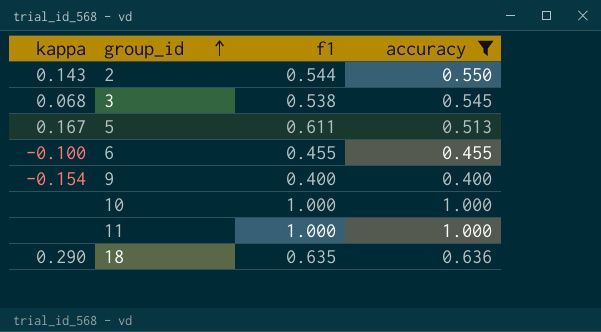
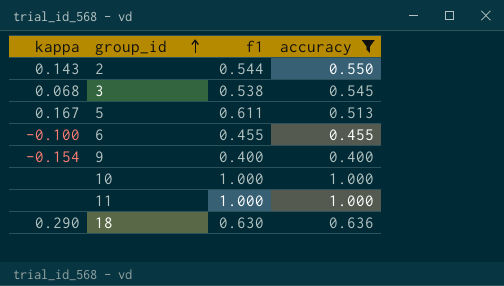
18 | f1: 0.635 -> 0.630

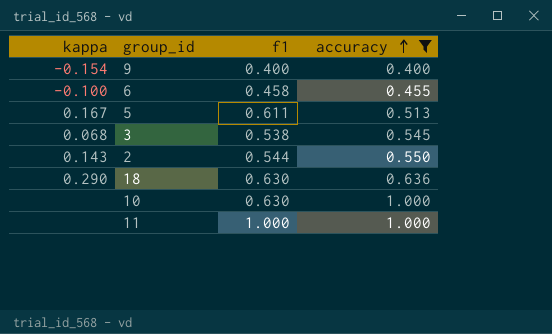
row order: group_id ascending -> accuracy ascending
6 | f1: 0.455 -> 0.458
10 | f1: 1.000 -> 0.630

